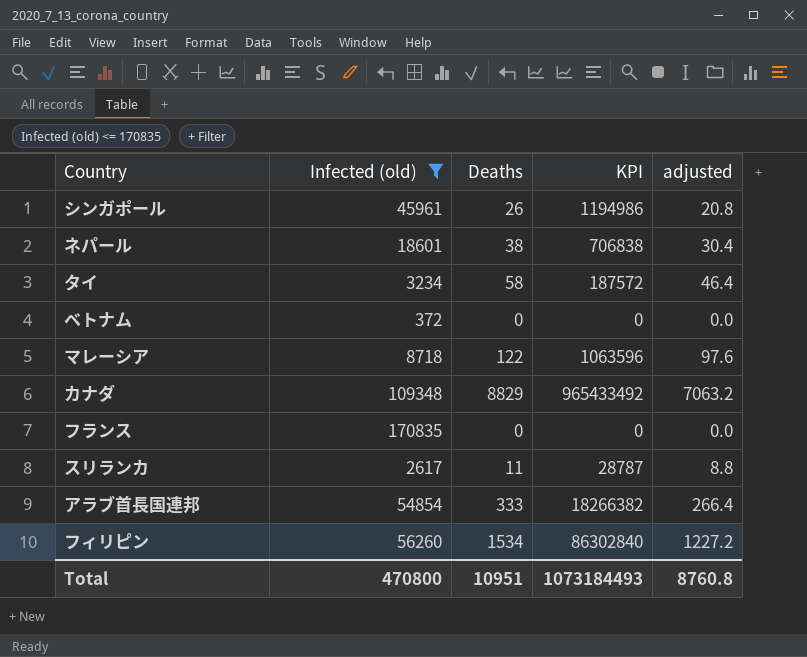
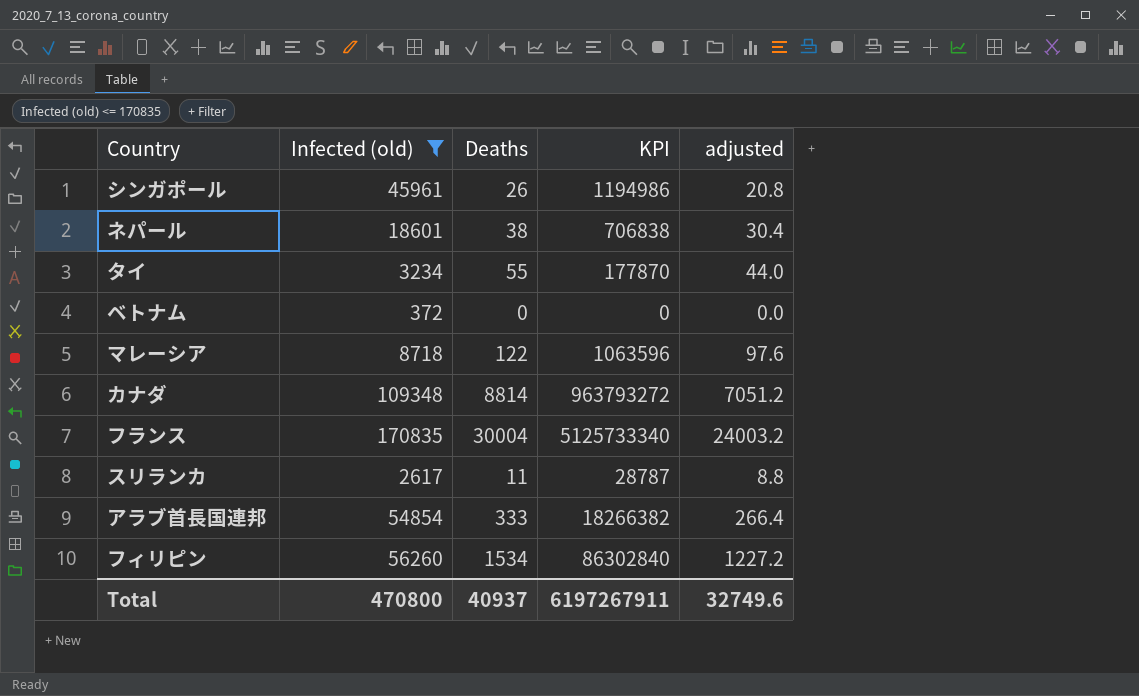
タイ | Deaths: 58 -> 55
タイ | KPI: 187572 -> 177870
タイ | adjusted: 46.4 -> 44.0
カナダ | Deaths: 8829 -> 8814
カナダ | KPI: 965433492 -> 963793272
カナダ | adjusted: 7063.2 -> 7051.2
フランス | Deaths: 0 -> 30004
フランス | KPI: 0 -> 5125733340
フランス | adjusted: 0.0 -> 24003.2
Total | Deaths: 10951 -> 40937
Total | KPI: 1073184493 -> 6197267911
Total | adjusted: 8760.8 -> 32749.6

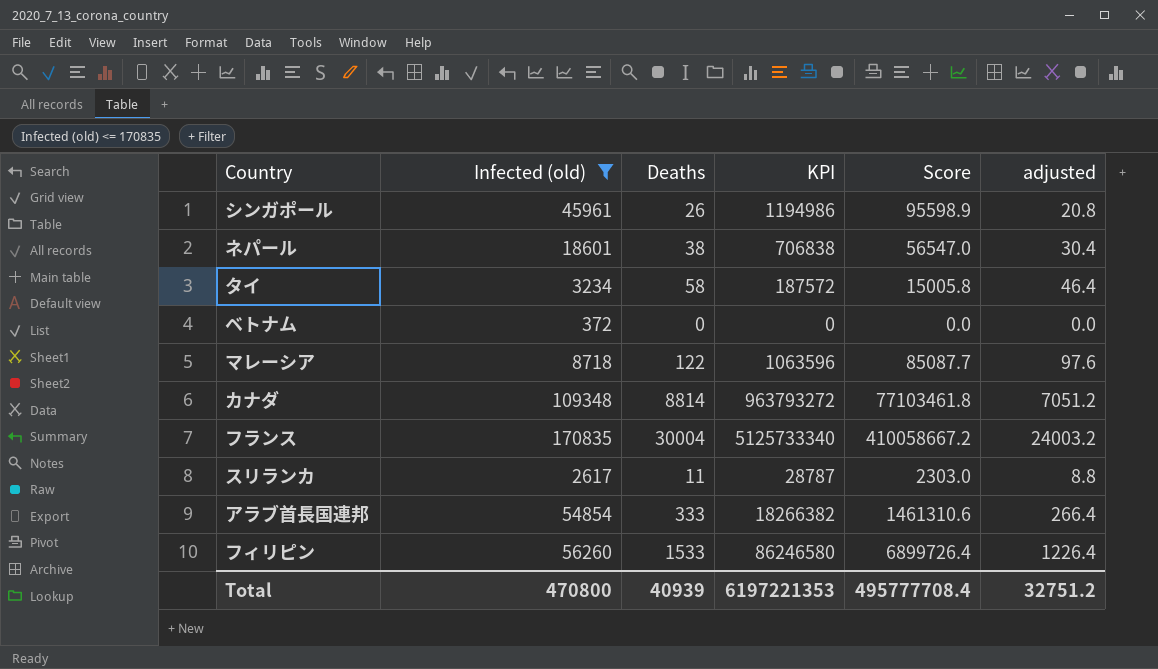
column Score | formula: none -> [KPI] * 0.08
タイ | Deaths: 55 -> 58
タイ | KPI: 177870 -> 187572
タイ | adjusted: 44.0 -> 46.4
フィリピン | Deaths: 1534 -> 1533
フィリピン | KPI: 86302840 -> 86246580
フィリピン | adjusted: 1227.2 -> 1226.4
Total | Deaths: 40937 -> 40939
Total | KPI: 6197267911 -> 6197221353
Total | adjusted: 32749.6 -> 32751.2

